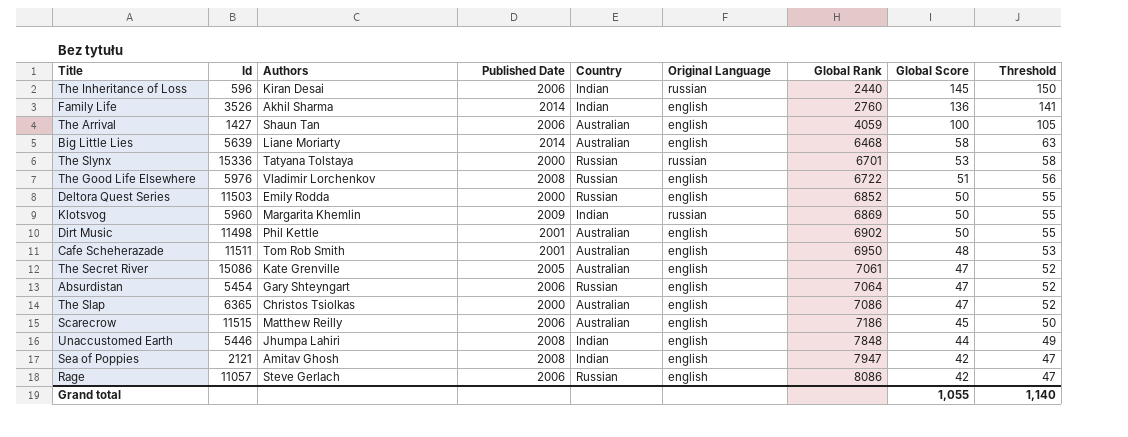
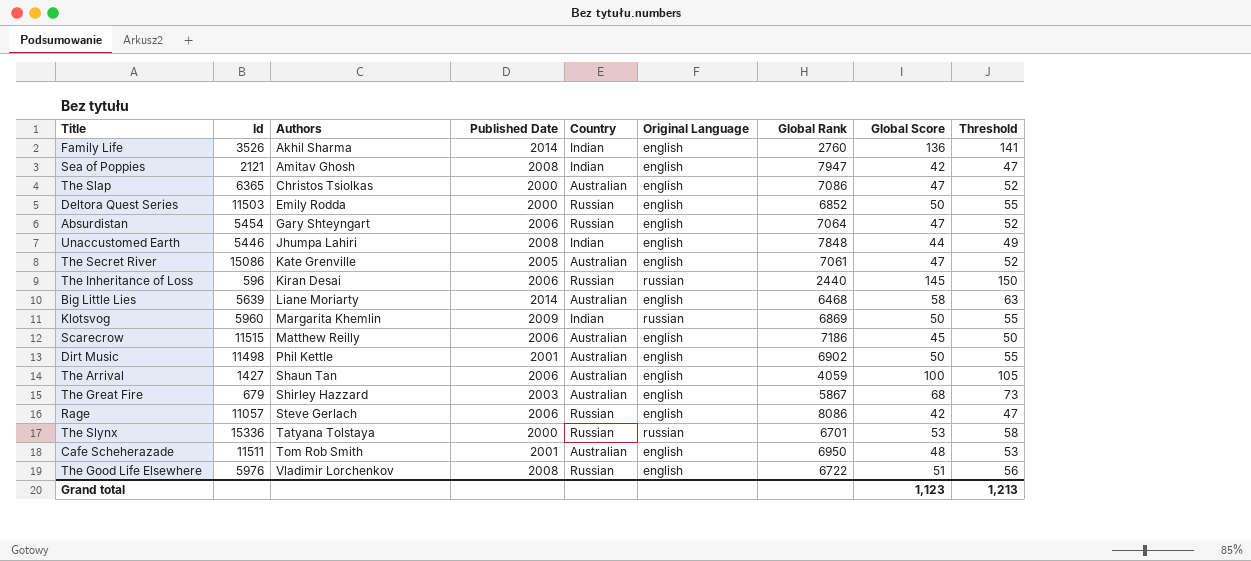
row order: Global Rank ascending -> Authors ascending
The Inheritance of Loss | Country: Indian -> Russian
row The Great Fire: none -> 679 | Shirley Hazzard | 2003 | Australian | english | 5867 | 68 | 73
Grand total | Global Score: 1,055 -> 1,123
Grand total | Threshold: 1,140 -> 1,213

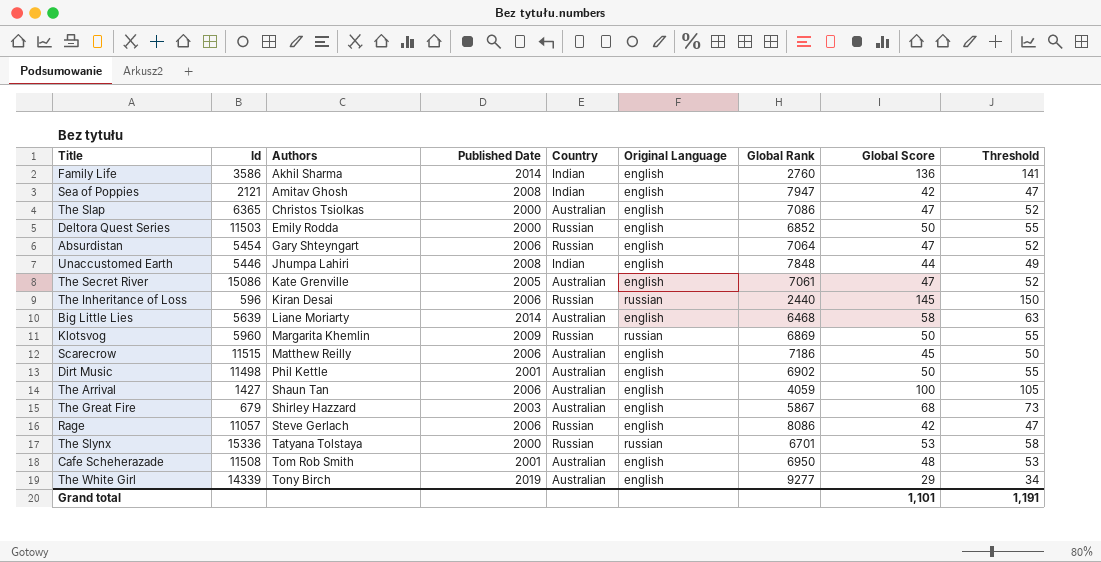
row The Good Life Elsewhere: 5976 | Vladimir Lorchenkov | 2008 | Russian | english | 6722 | 51 | 56 -> none
Family Life | Id: 3526 -> 3586
Klotsvog | Country: Indian -> Russian
Cafe Scheherazade | Id: 11511 -> 11508
row The White Girl: none -> 14339 | Tony Birch | 2019 | Australian | english | 9277 | 29 | 34
Grand total | Global Score: 1,123 -> 1,101
Grand total | Threshold: 1,213 -> 1,191

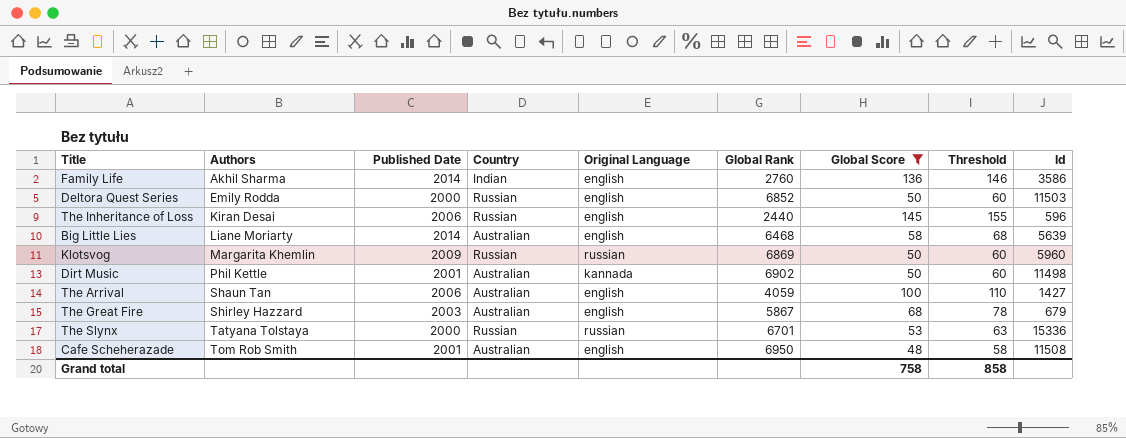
filter: none -> Global Score >= 48
column Threshold | formula: [Global Score] + 5 -> [Global Score] + 10
column Id | position: 2 -> 9
The Inheritance of Loss | Original Language: russian -> english
Dirt Music | Original Language: english -> kannada
Grand total | Global Score: 1,101 -> 758
Grand total | Threshold: 1,191 -> 858

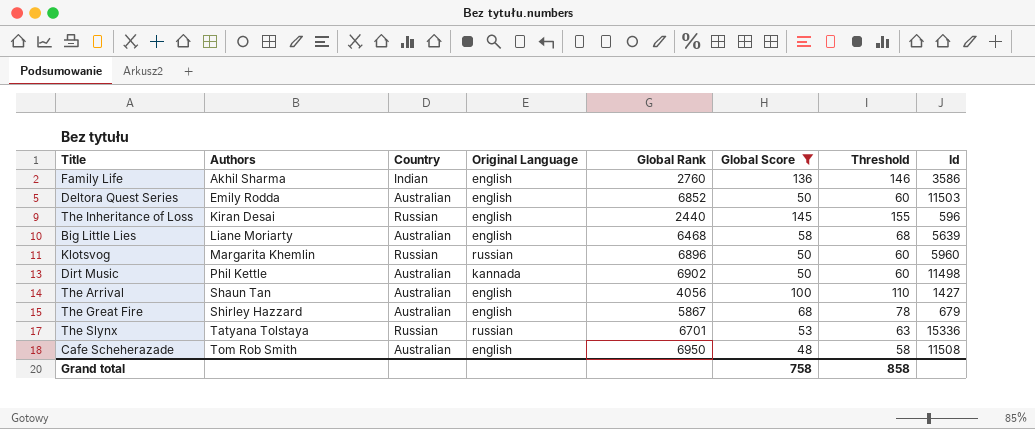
column Published Date | position: 3 -> none
Deltora Quest Series | Country: Russian -> Australian
Klotsvog | Global Rank: 6869 -> 6896
The Arrival | Global Rank: 4059 -> 4056

